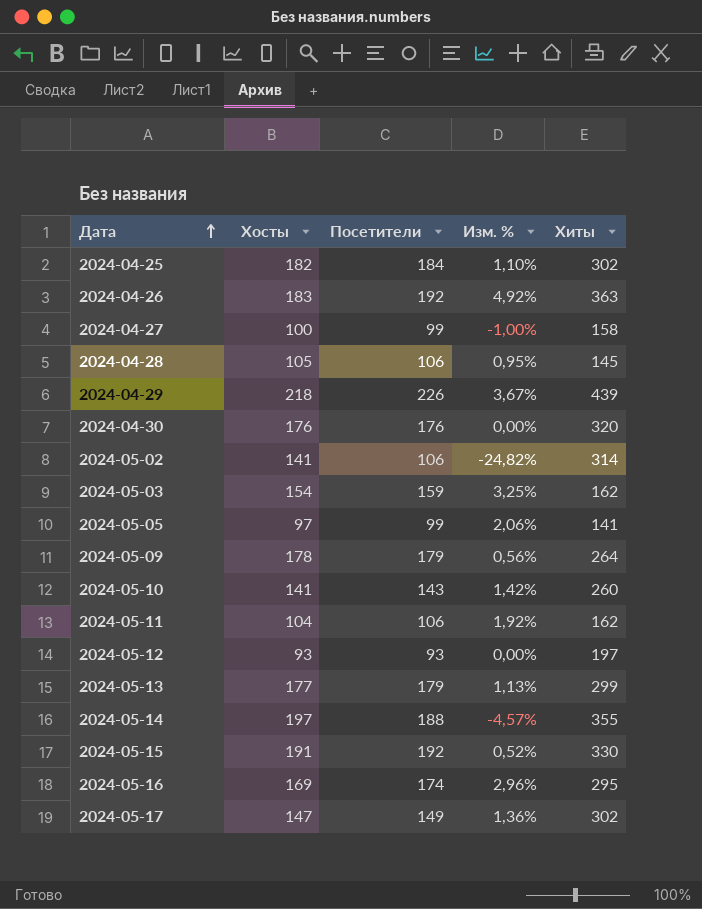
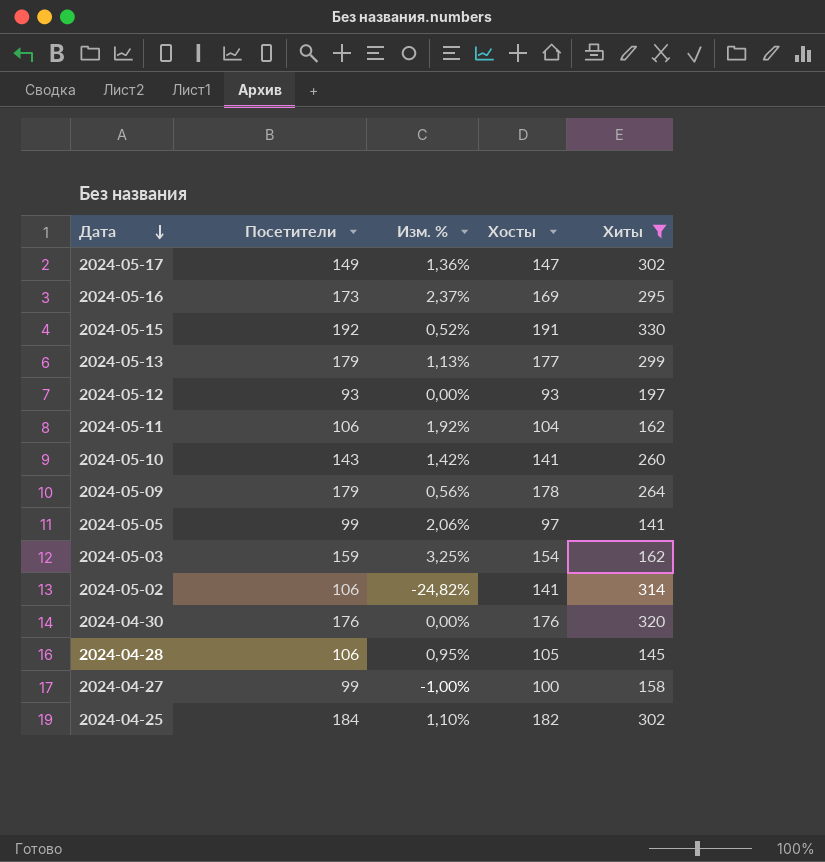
filter: none -> Хиты <= 330
row order: Дата ascending -> Дата descending
column Хосты | position: 2 -> 4
2024-05-16 | Посетители: 174 -> 173
2024-05-16 | Изм. %: 2,96% -> 2,37%

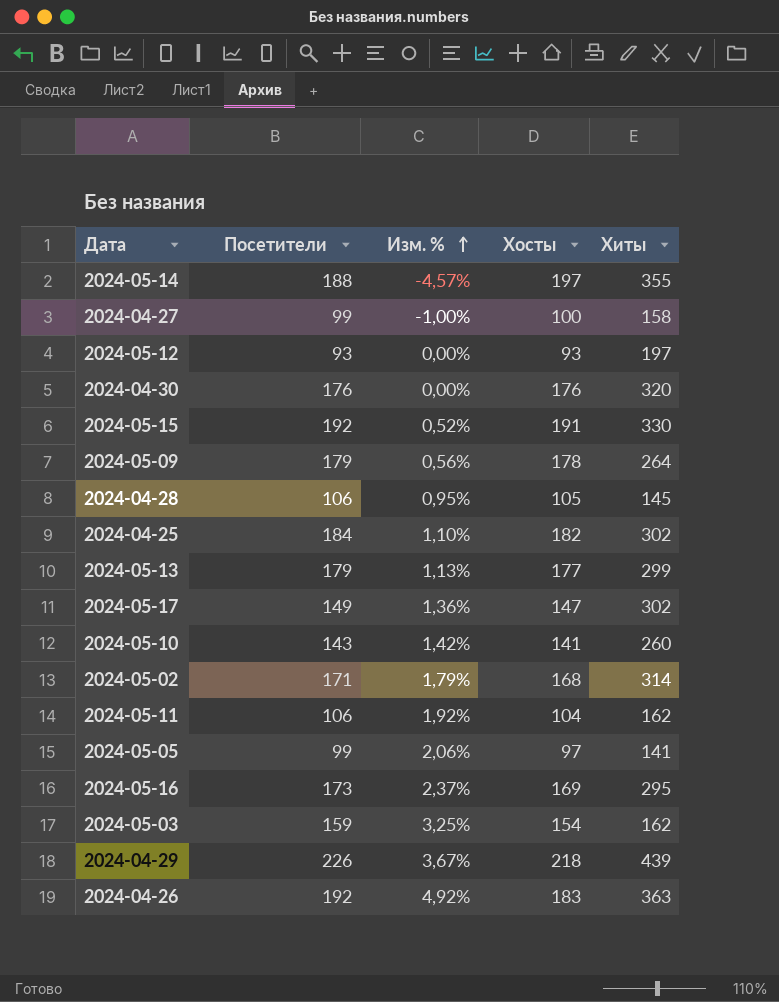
filter: Хиты <= 330 -> none
row order: Дата descending -> Изм. % ascending
2024-05-02 | Посетители: 106 -> 171
2024-05-02 | Изм. %: -24,82% -> 1,79%
2024-05-02 | Хосты: 141 -> 168

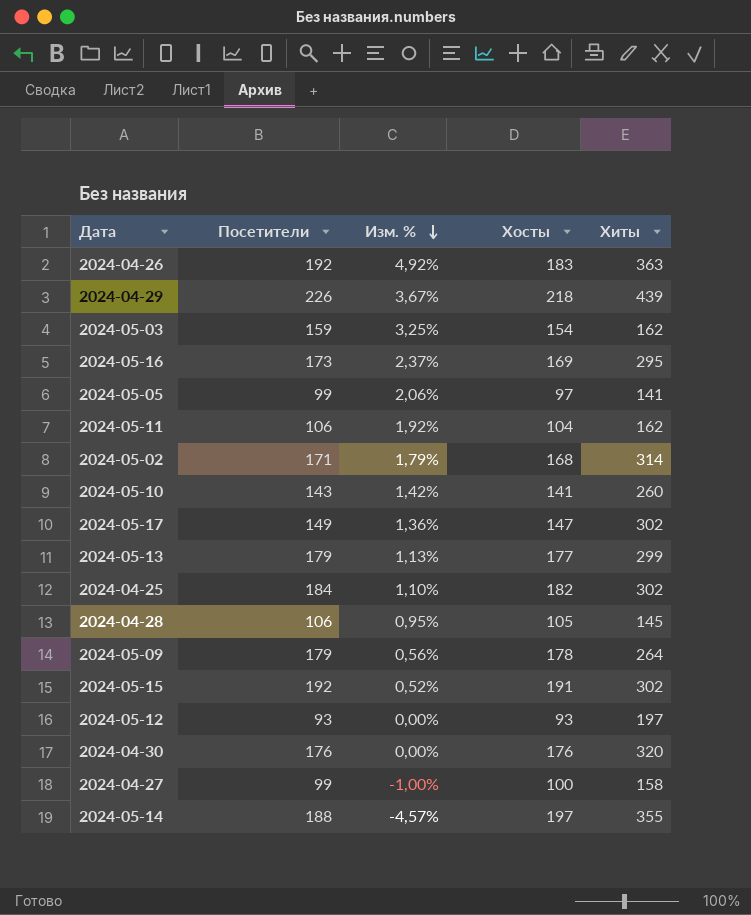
row order: Изм. % ascending -> Изм. % descending
2024-05-15 | Хиты: 330 -> 302

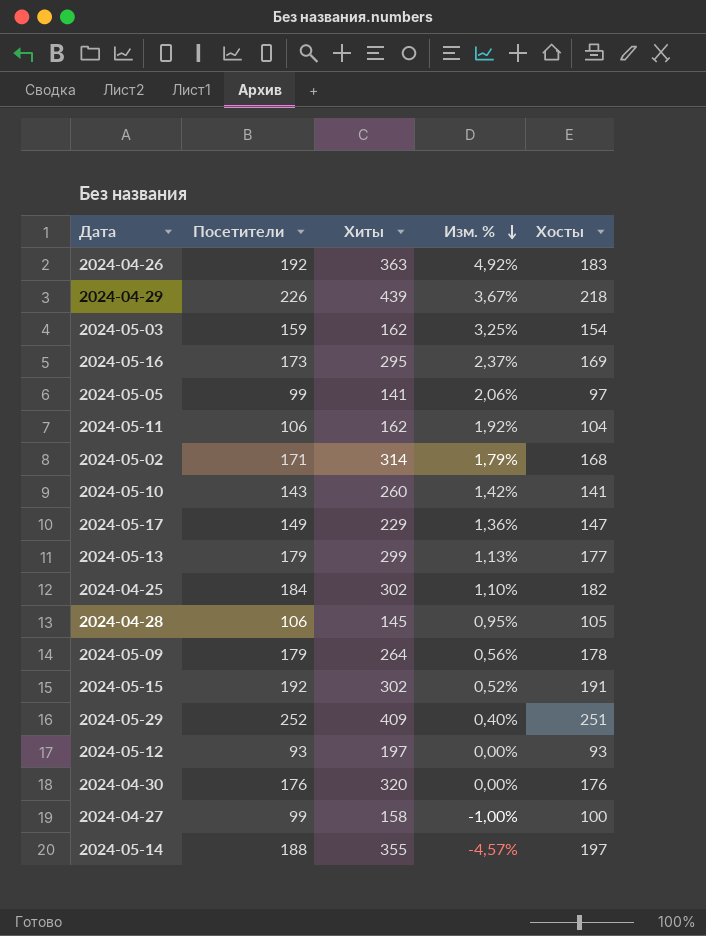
column Хиты | position: 5 -> 3
2024-05-17 | Хиты: 302 -> 229
row 2024-05-29: none -> 252 | 409 | 0,40% | 251

